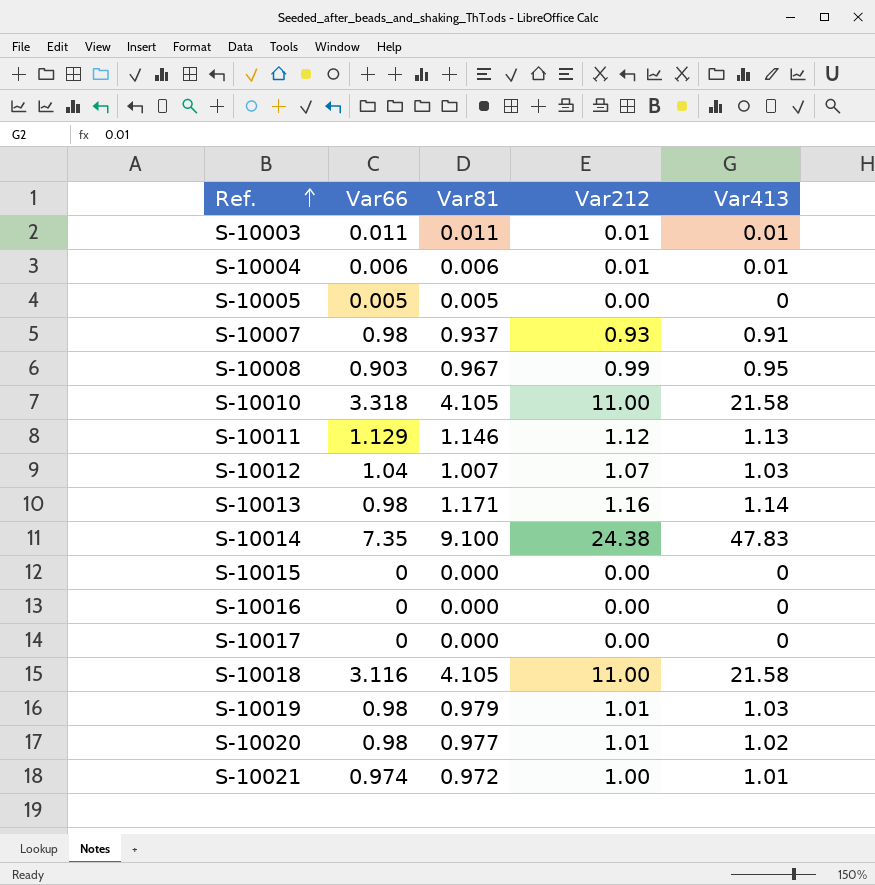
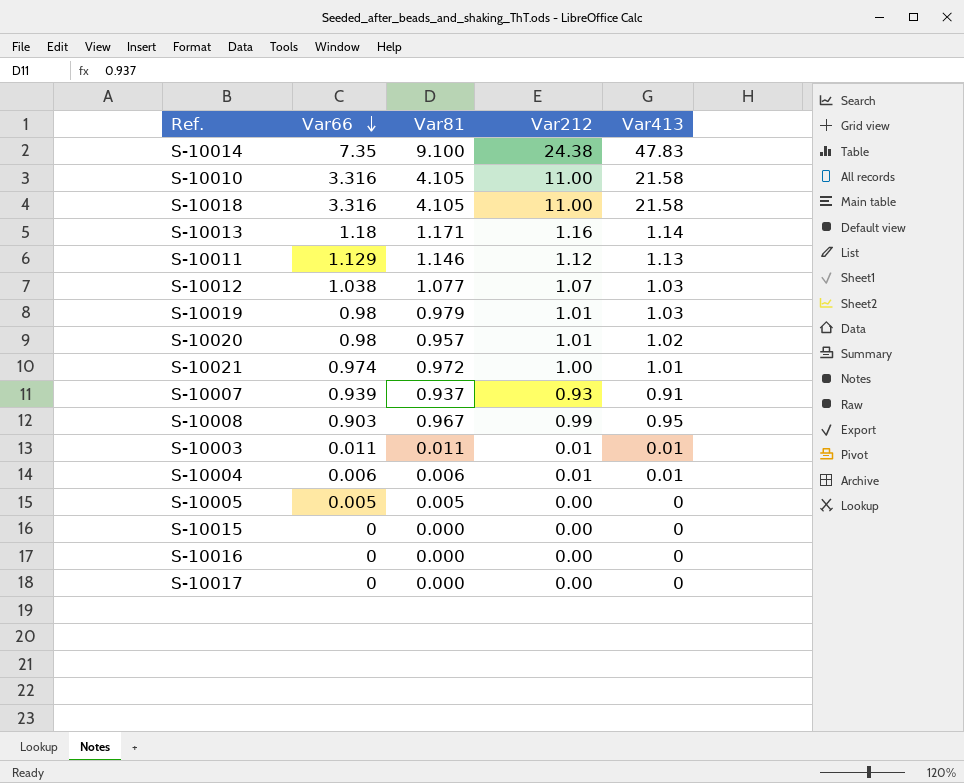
row order: Ref. ascending -> Var66 descending
S-10010 | Var66: 3.318 -> 3.316
S-10018 | Var66: 3.116 -> 3.316
S-10013 | Var66: 0.98 -> 1.18
S-10012 | Var66: 1.04 -> 1.038
S-10012 | Var81: 1.007 -> 1.077
S-10020 | Var81: 0.977 -> 0.957
S-10007 | Var66: 0.98 -> 0.939

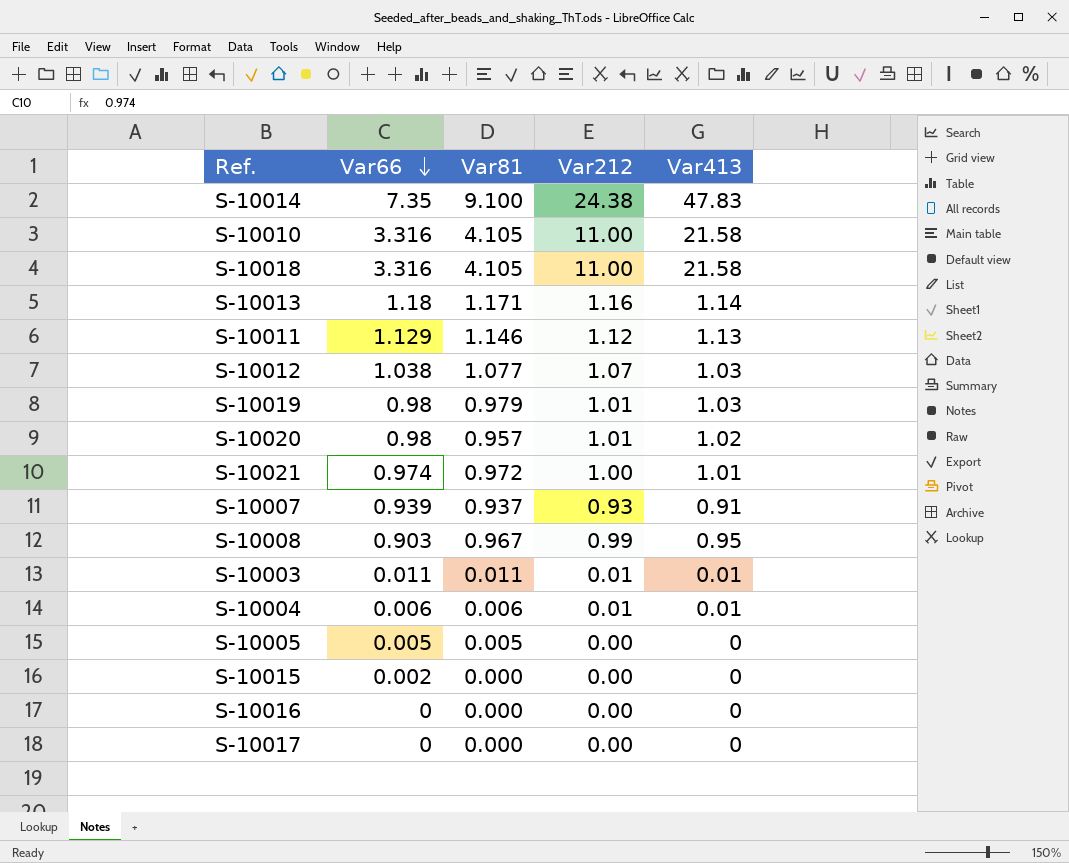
S-10015 | Var66: 0 -> 0.002

